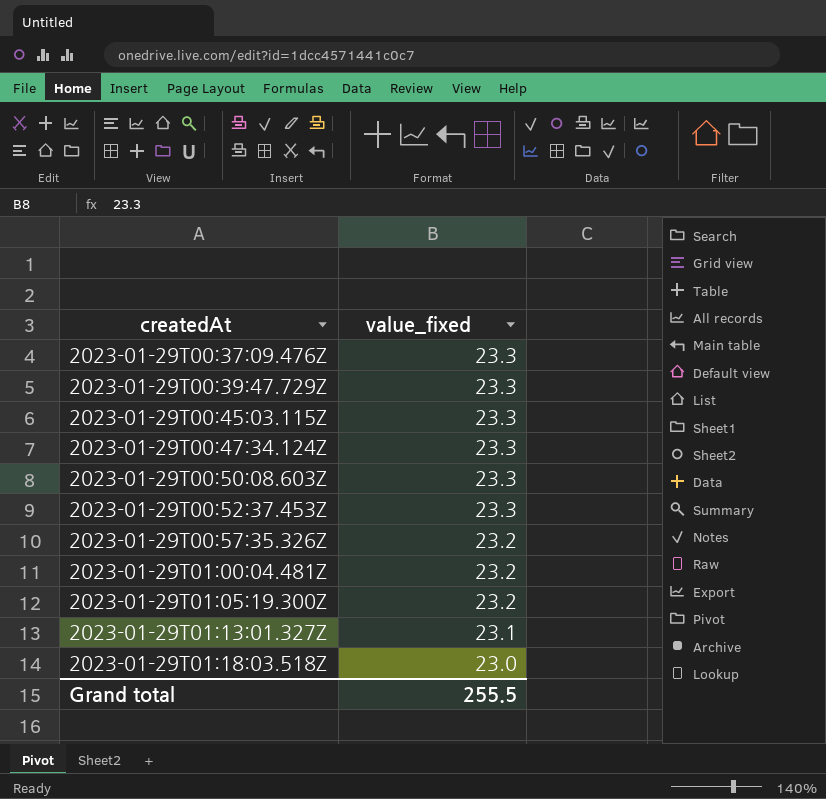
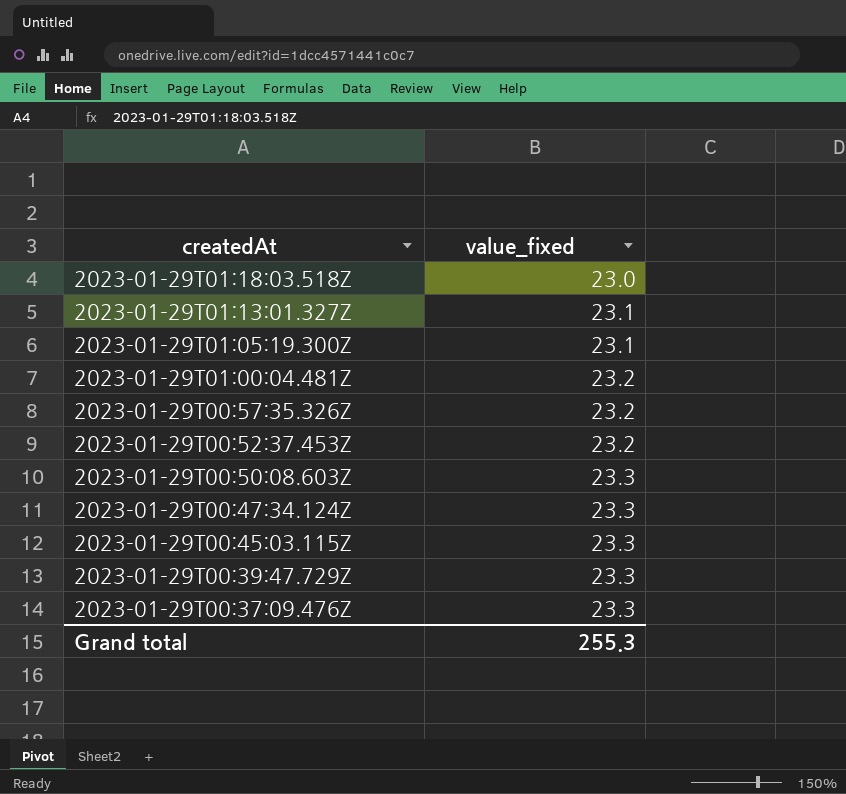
row order: createdAt ascending -> createdAt descending
2023-01-29T01:05:19.300Z | value_fixed: 23.2 -> 23.1
2023-01-29T00:52:37.453Z | value_fixed: 23.3 -> 23.2
Grand total | value_fixed: 255.5 -> 255.3

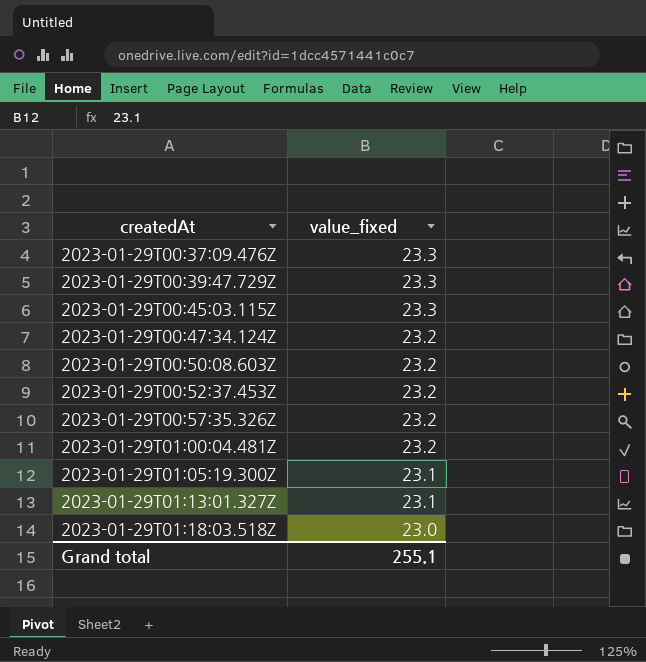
row order: createdAt descending -> createdAt ascending
2023-01-29T00:47:34.124Z | value_fixed: 23.3 -> 23.2
2023-01-29T00:50:08.603Z | value_fixed: 23.3 -> 23.2
Grand total | value_fixed: 255.3 -> 255.1

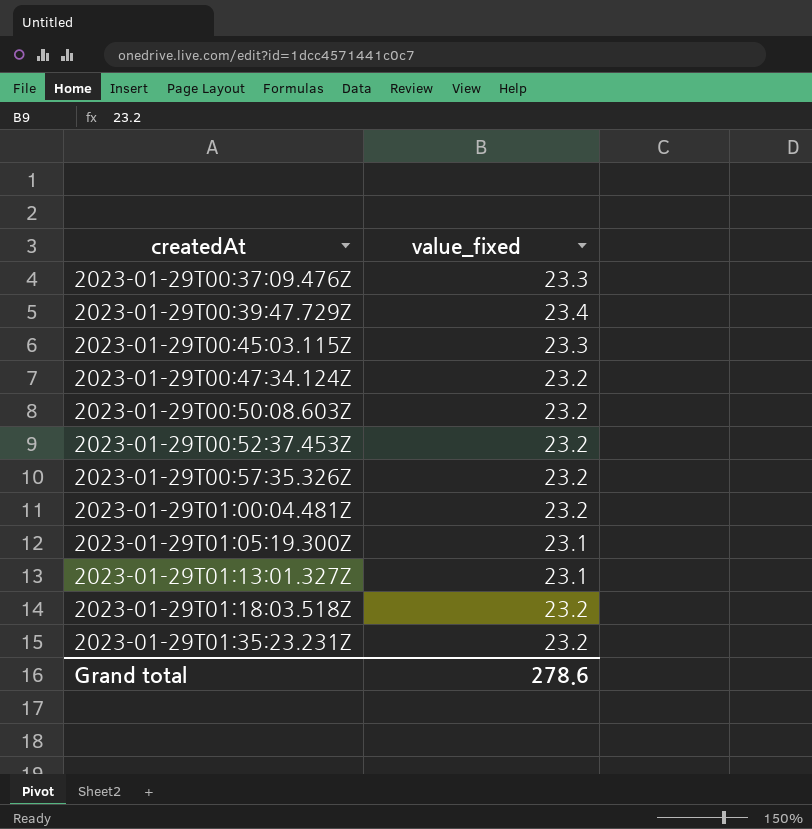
2023-01-29T00:39:47.729Z | value_fixed: 23.3 -> 23.4
2023-01-29T01:18:03.518Z | value_fixed: 23.0 -> 23.2
row 2023-01-29T01:35:23.231Z: none -> 23.2
Grand total | value_fixed: 255.1 -> 278.6

